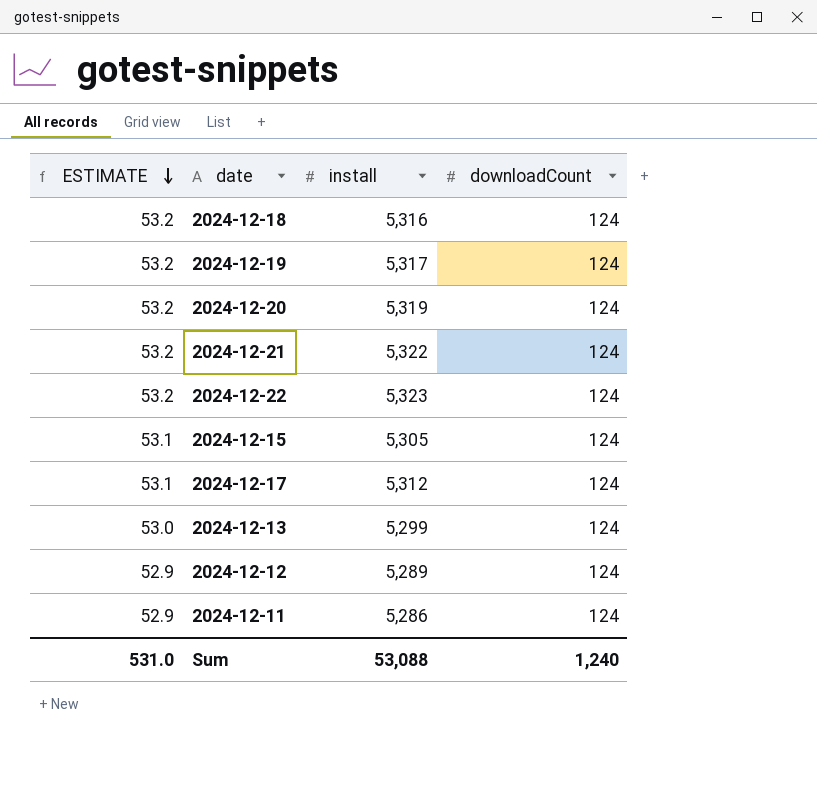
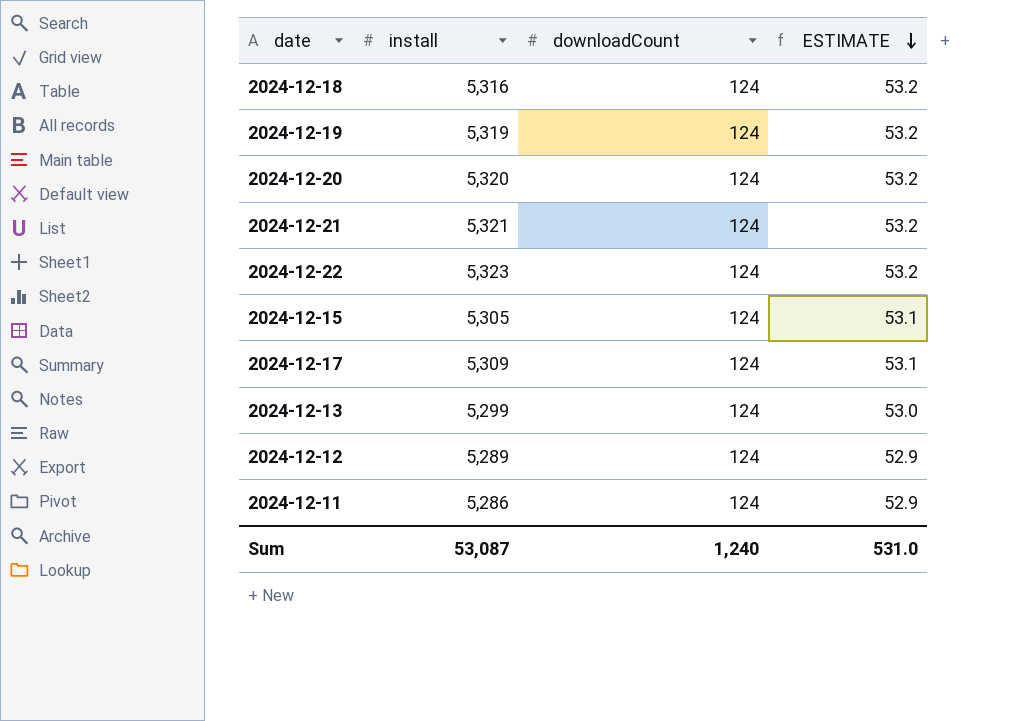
column ESTIMATE | position: 1 -> 4
2024-12-19 | install: 5,317 -> 5,319
2024-12-20 | install: 5,319 -> 5,320
2024-12-21 | install: 5,322 -> 5,321
2024-12-17 | install: 5,312 -> 5,309
Sum | install: 53,088 -> 53,087

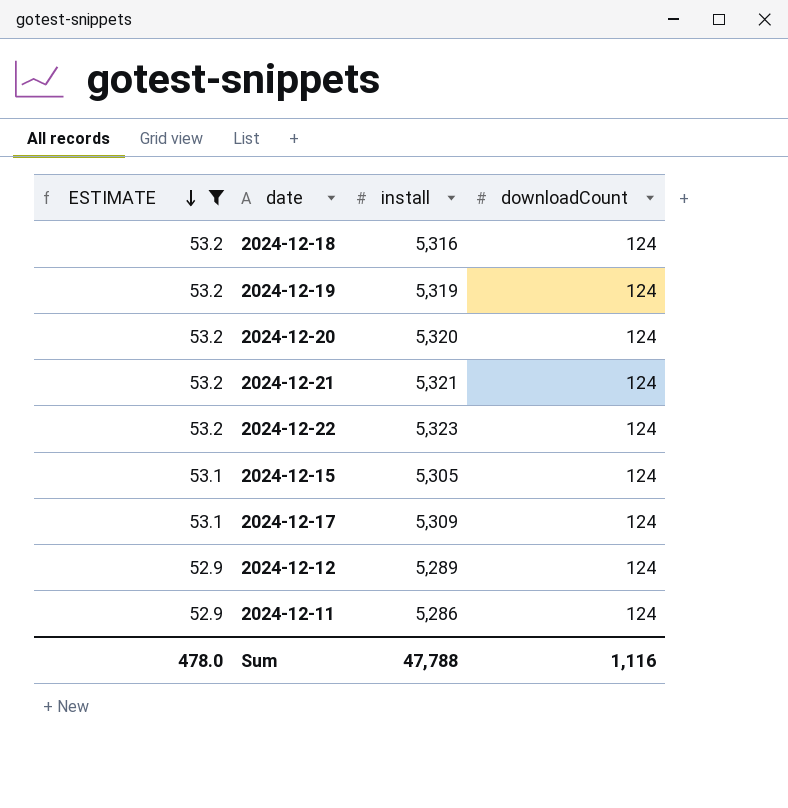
filter: none -> ESTIMATE != 53.0
column ESTIMATE | position: 4 -> 1
Sum | ESTIMATE: 531.0 -> 478.0
Sum | install: 53,087 -> 47,788
Sum | downloadCount: 1,240 -> 1,116

